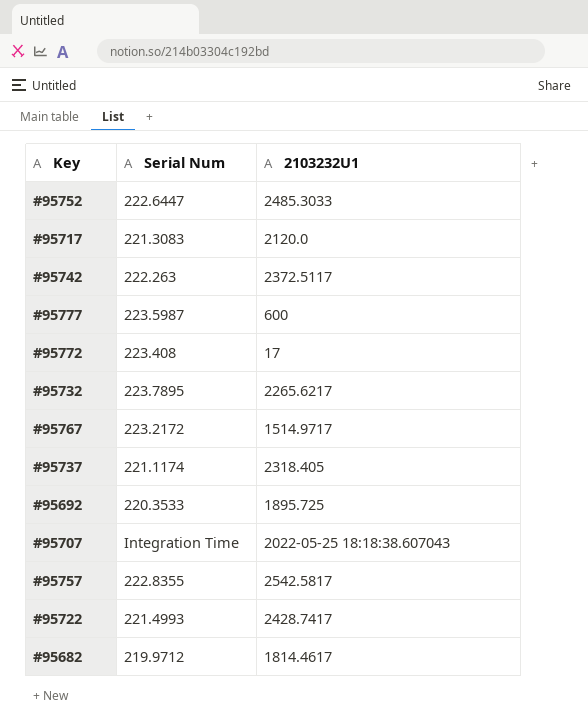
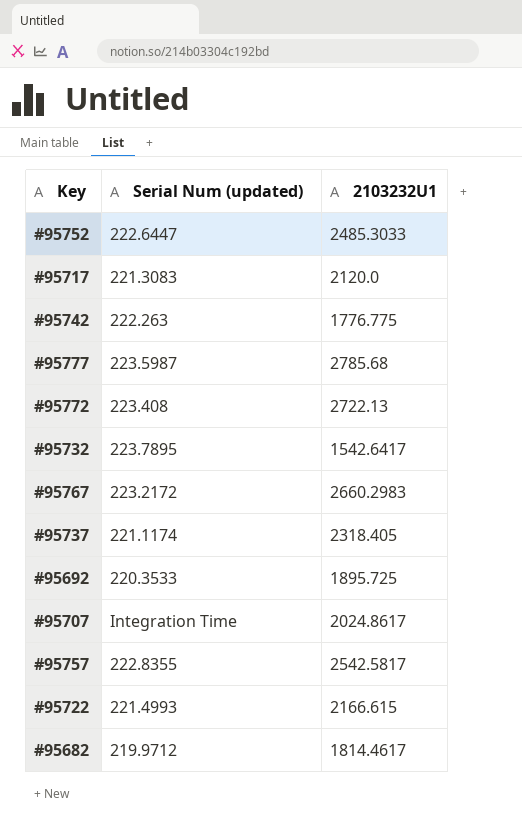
column name: Serial Num -> Serial Num (updated)
#95742 | 2103232U1: 2372.5117 -> 1776.775
#95777 | 2103232U1: 600 -> 2785.68
#95772 | 2103232U1: 17 -> 2722.13
#95732 | 2103232U1: 2265.6217 -> 1542.6417
#95767 | 2103232U1: 1514.9717 -> 2660.2983
#95707 | 2103232U1: 2022-05-25 18:18:38.607043 -> 2024.8617
#95722 | 2103232U1: 2428.7417 -> 2166.615

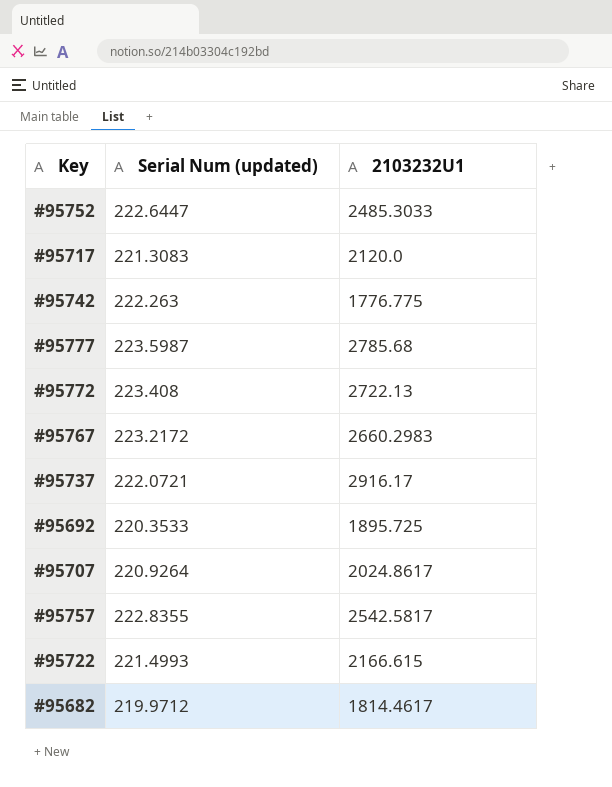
row #95732: 223.7895 | 1542.6417 -> none
#95737 | Serial Num (updated): 221.1174 -> 222.0721
#95737 | 2103232U1: 2318.405 -> 2916.17
#95707 | Serial Num (updated): Integration Time -> 220.9264

